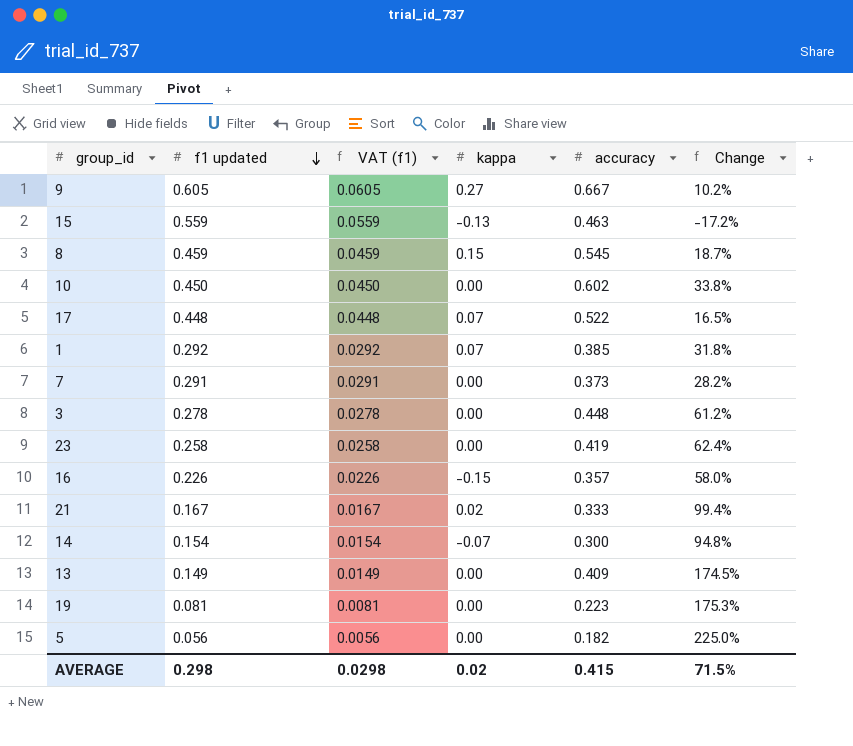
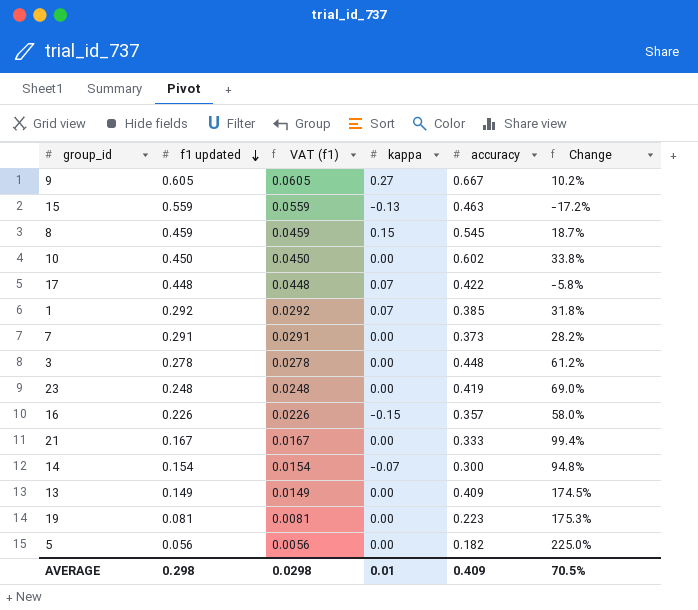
17 | accuracy: 0.522 -> 0.422
17 | Change: 16.5% -> -5.8%
23 | f1 updated: 0.258 -> 0.248
23 | VAT (f1): 0.0258 -> 0.0248
23 | Change: 62.4% -> 69.0%
21 | kappa: 0.02 -> 0.00
AVERAGE | kappa: 0.02 -> 0.01
AVERAGE | accuracy: 0.415 -> 0.409
AVERAGE | Change: 71.5% -> 70.5%

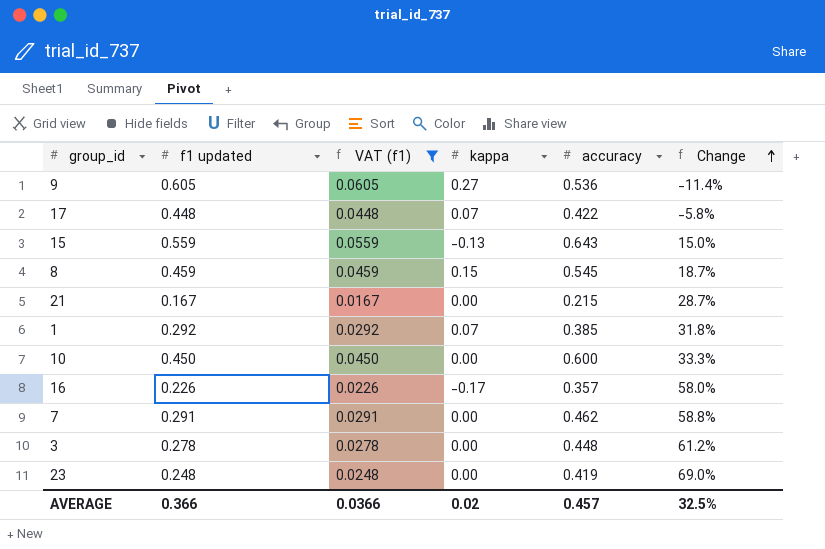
filter: none -> VAT (f1) >= 0.0167
row order: f1 updated descending -> Change ascending
9 | accuracy: 0.667 -> 0.536
9 | Change: 10.2% -> -11.4%
15 | accuracy: 0.463 -> 0.643
15 | Change: -17.2% -> 15.0%
21 | accuracy: 0.333 -> 0.215
21 | Change: 99.4% -> 28.7%
10 | accuracy: 0.602 -> 0.600
10 | Change: 33.8% -> 33.3%
16 | kappa: -0.15 -> -0.17
7 | accuracy: 0.373 -> 0.462
7 | Change: 28.2% -> 58.8%
AVERAGE | f1 updated: 0.298 -> 0.366
AVERAGE | VAT (f1): 0.0298 -> 0.0366
AVERAGE | kappa: 0.01 -> 0.02
AVERAGE | accuracy: 0.409 -> 0.457
AVERAGE | Change: 70.5% -> 32.5%

